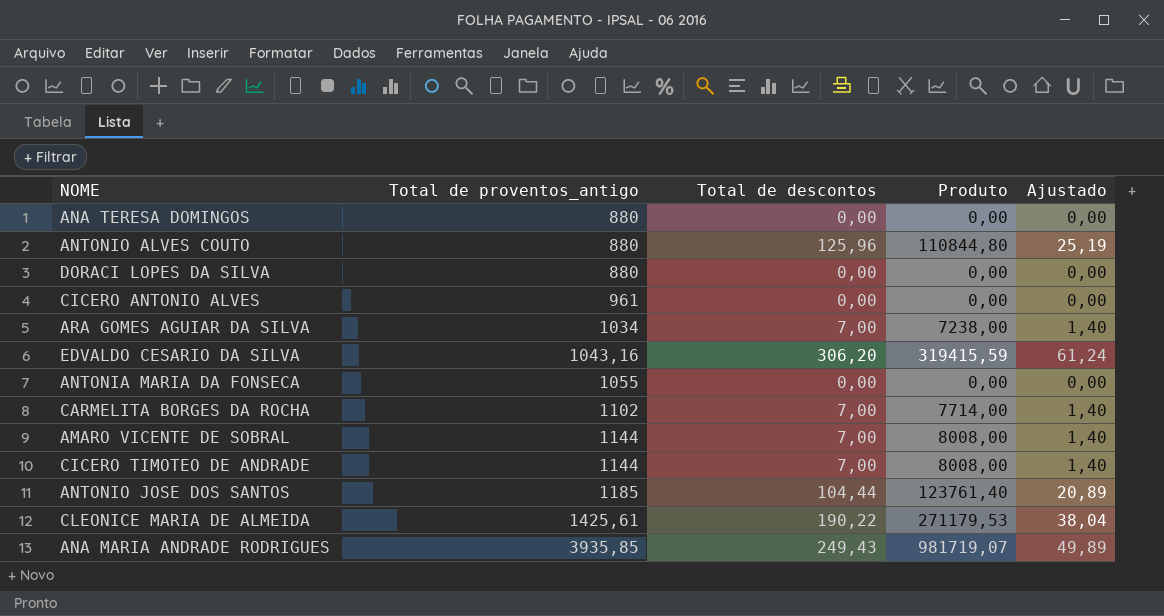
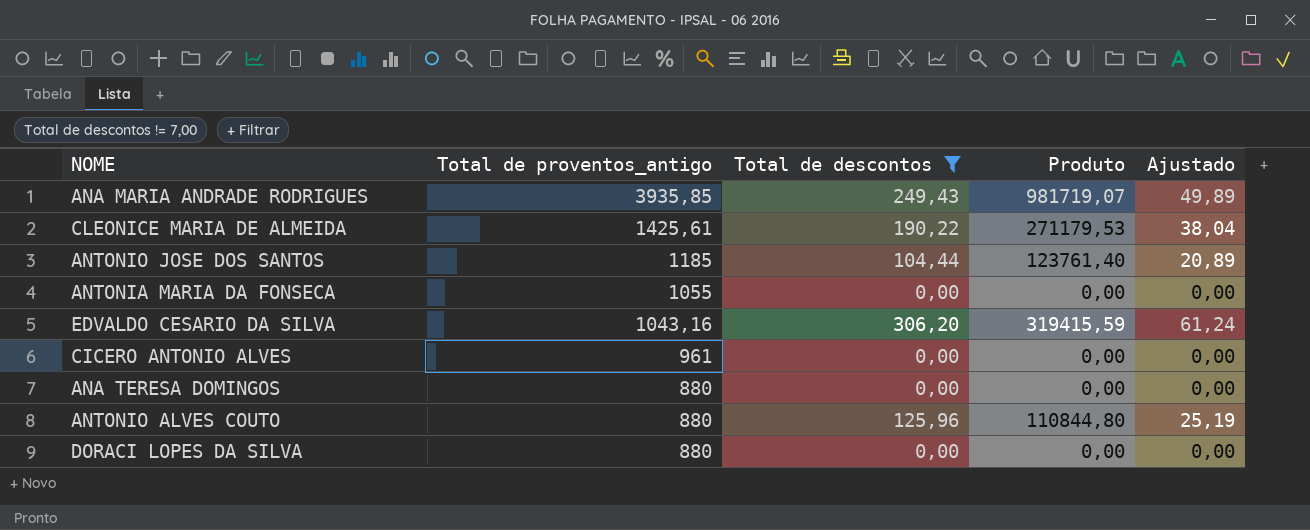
filter: none -> Total de descontos != 7,00
row order: Total de proventos_antigo ascending -> Total de proventos_antigo descending

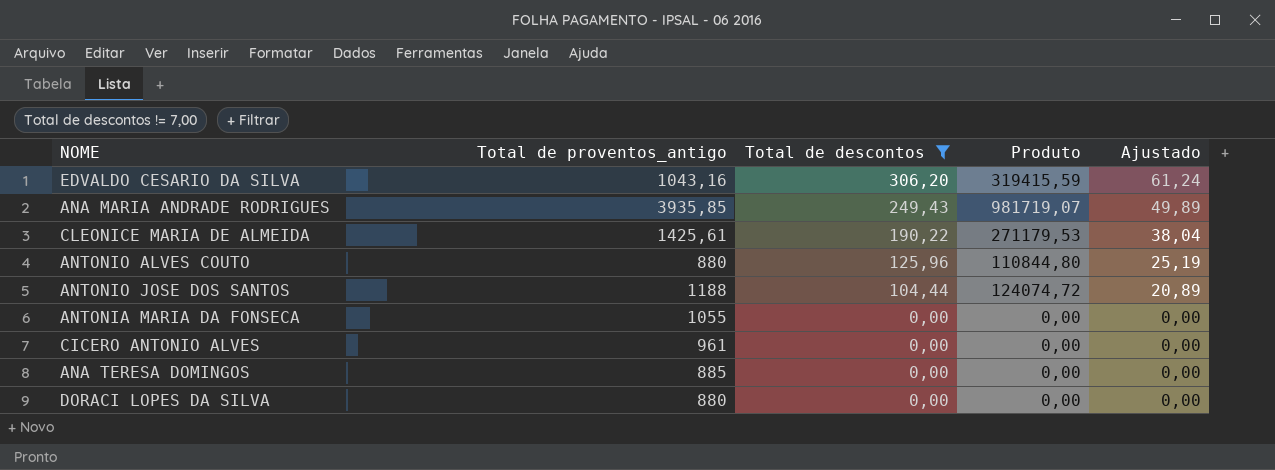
row order: Total de proventos_antigo descending -> Total de descontos descending
ANTONIO JOSE DOS SANTOS | Total de proventos_antigo: 1185 -> 1188
ANTONIO JOSE DOS SANTOS | Produto: 123761,40 -> 124074,72
ANA TERESA DOMINGOS | Total de proventos_antigo: 880 -> 885

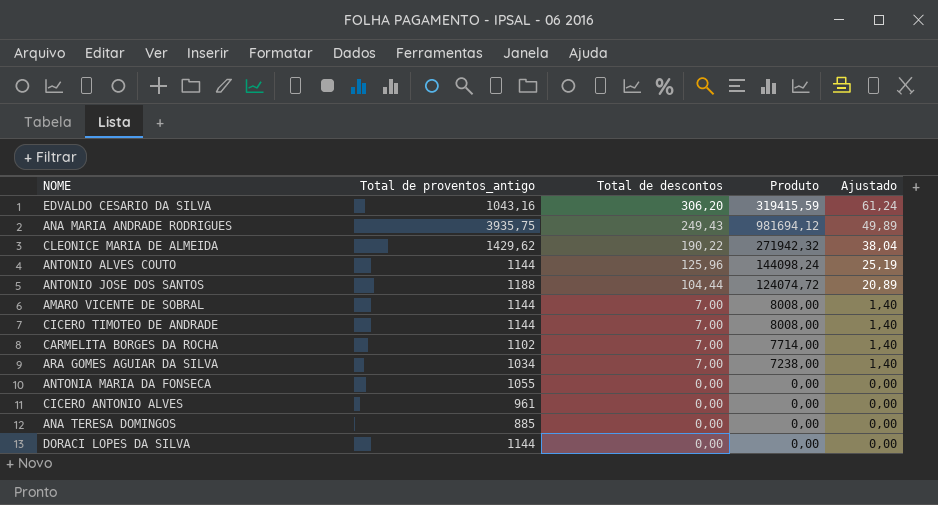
filter: Total de descontos != 7,00 -> none
ANA MARIA ANDRADE RODRIGUES | Total de proventos_antigo: 3935,85 -> 3935,75
ANA MARIA ANDRADE RODRIGUES | Produto: 981719,07 -> 981694,12
CLEONICE MARIA DE ALMEIDA | Total de proventos_antigo: 1425,61 -> 1429,62
CLEONICE MARIA DE ALMEIDA | Produto: 271179,53 -> 271942,32
ANTONIO ALVES COUTO | Total de proventos_antigo: 880 -> 1144
ANTONIO ALVES COUTO | Produto: 110844,80 -> 144098,24
DORACI LOPES DA SILVA | Total de proventos_antigo: 880 -> 1144

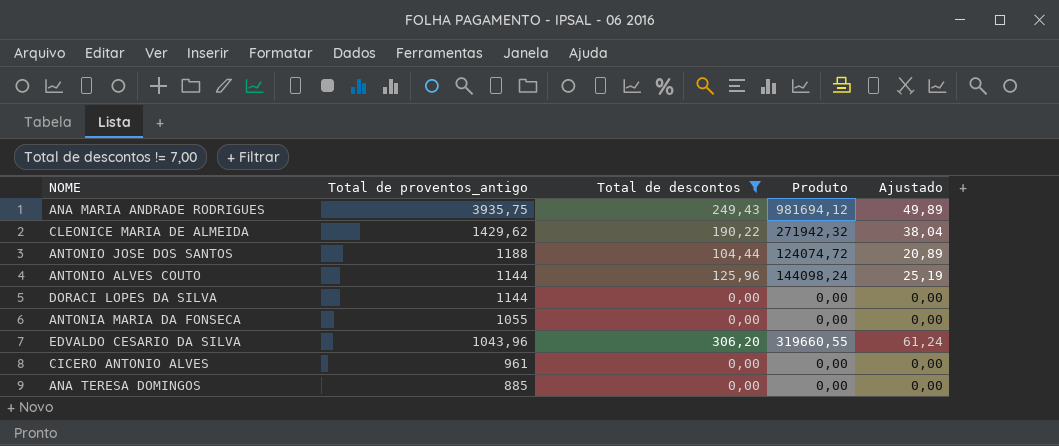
filter: none -> Total de descontos != 7,00
row order: Total de descontos descending -> Total de proventos_antigo descending
EDVALDO CESARIO DA SILVA | Total de proventos_antigo: 1043,16 -> 1043,96
EDVALDO CESARIO DA SILVA | Produto: 319415,59 -> 319660,55

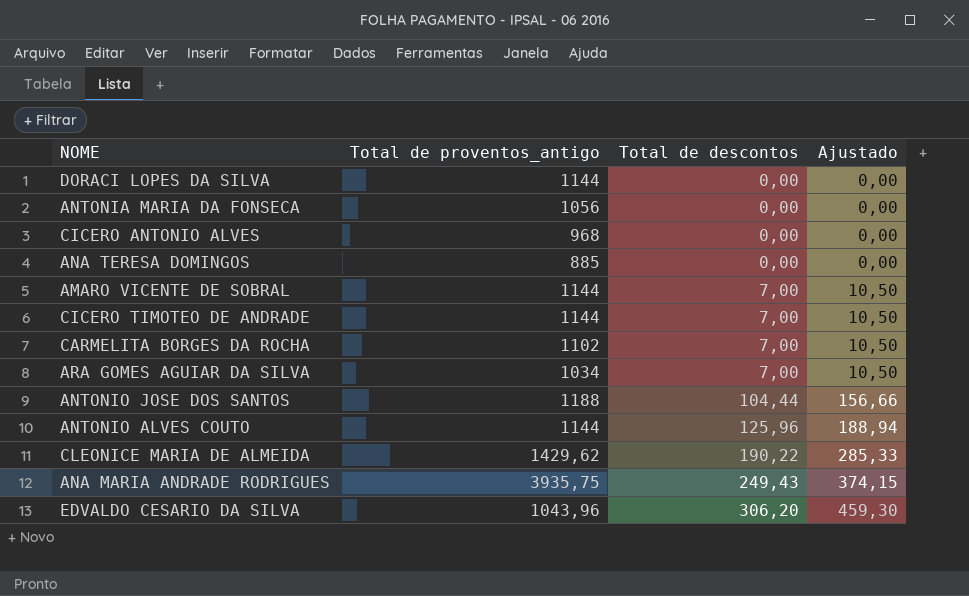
filter: Total de descontos != 7,00 -> none
row order: Total de proventos_antigo descending -> Total de descontos ascending
column Produto | formula: [Total de proventos_antigo] * [Total de descontos] -> none
column Ajustado | formula: [Total de descontos] * 0,2 -> [Total de descontos] * 1,5
ANTONIA MARIA DA FONSECA | Total de proventos_antigo: 1055 -> 1056
CICERO ANTONIO ALVES | Total de proventos_antigo: 961 -> 968

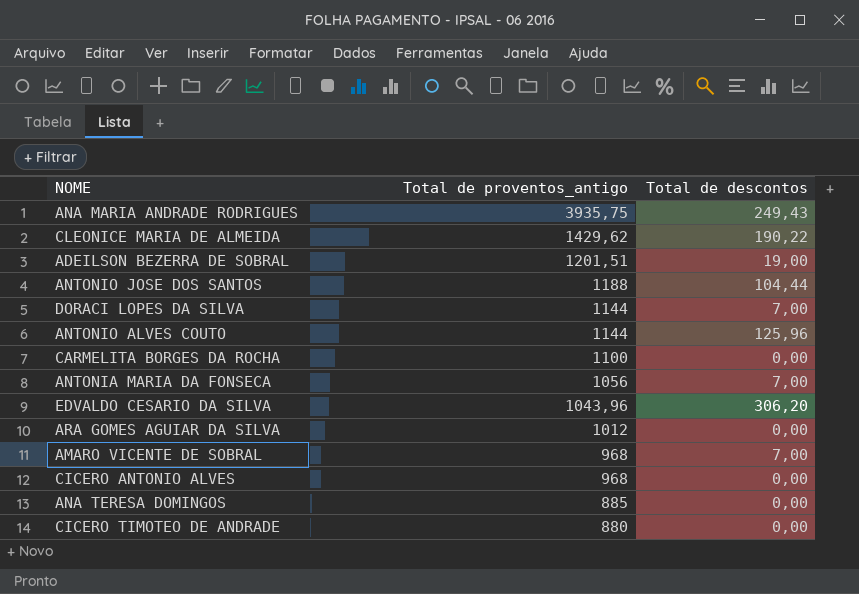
row order: Total de descontos ascending -> Total de proventos_antigo descending
column Ajustado | formula: [Total de descontos] * 1,5 -> none
row ADEILSON BEZERRA DE SOBRAL: none -> 1201,51 | 19,00
DORACI LOPES DA SILVA | Total de descontos: 0,00 -> 7,00
CARMELITA BORGES DA ROCHA | Total de proventos_antigo: 1102 -> 1100
CARMELITA BORGES DA ROCHA | Total de descontos: 7,00 -> 0,00
ANTONIA MARIA DA FONSECA | Total de descontos: 0,00 -> 7,00
ARA GOMES AGUIAR DA SILVA | Total de proventos_antigo: 1034 -> 1012
ARA GOMES AGUIAR DA SILVA | Total de descontos: 7,00 -> 0,00
AMARO VICENTE DE SOBRAL | Total de proventos_antigo: 1144 -> 968
CICERO TIMOTEO DE ANDRADE | Total de proventos_antigo: 1144 -> 880
CICERO TIMOTEO DE ANDRADE | Total de descontos: 7,00 -> 0,00

